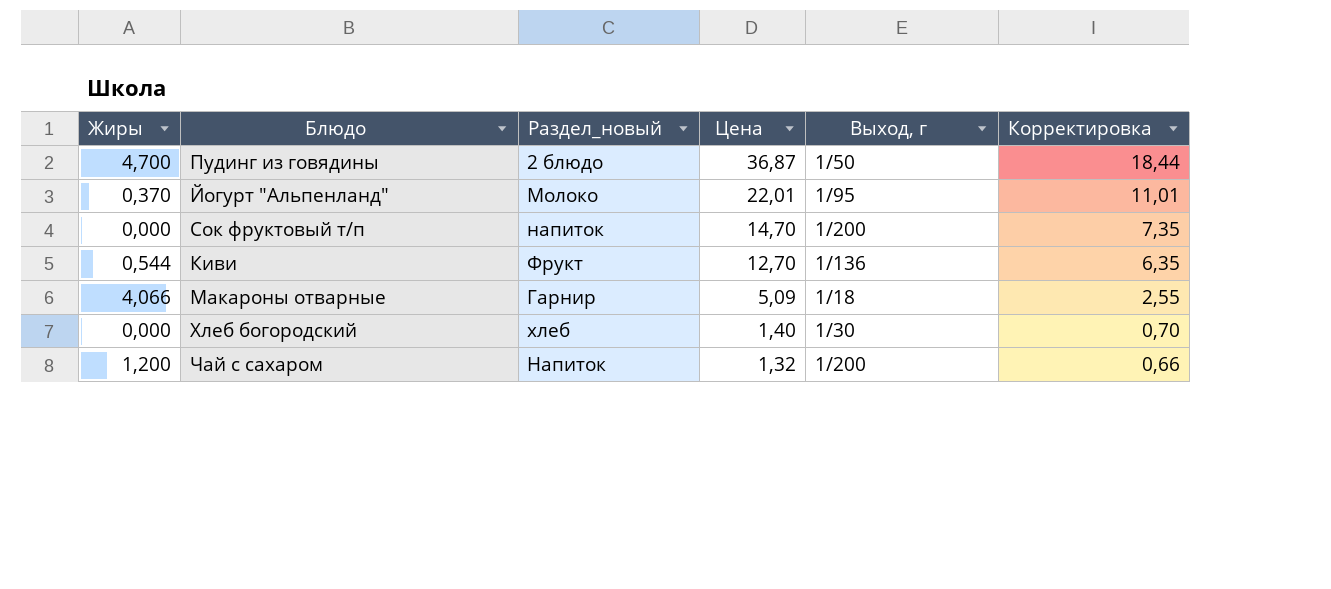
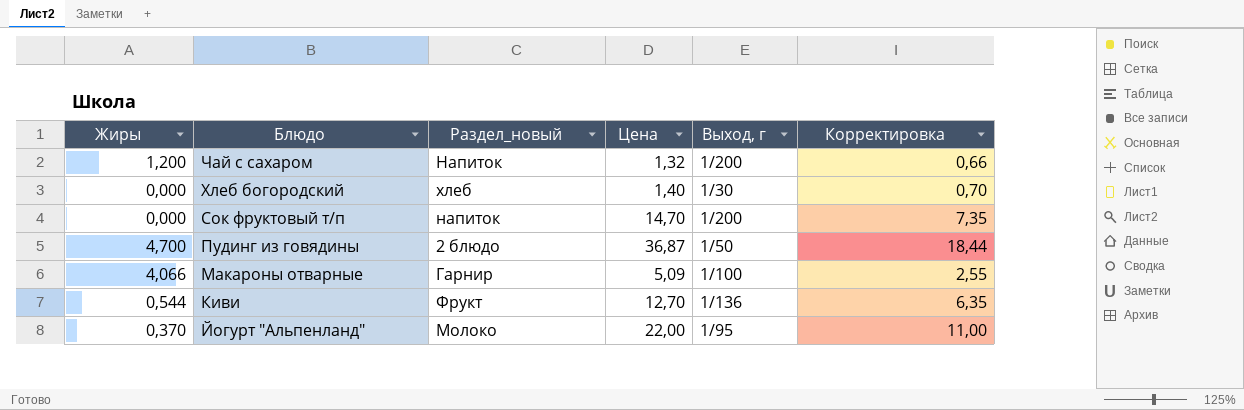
row order: Цена descending -> Блюдо descending
Макароны отварные | Выход, г: 1/18 -> 1/100
Йогурт "Альпенланд" | Цена: 22,01 -> 22,00
Йогурт "Альпенланд" | Корректировка: 11,01 -> 11,00

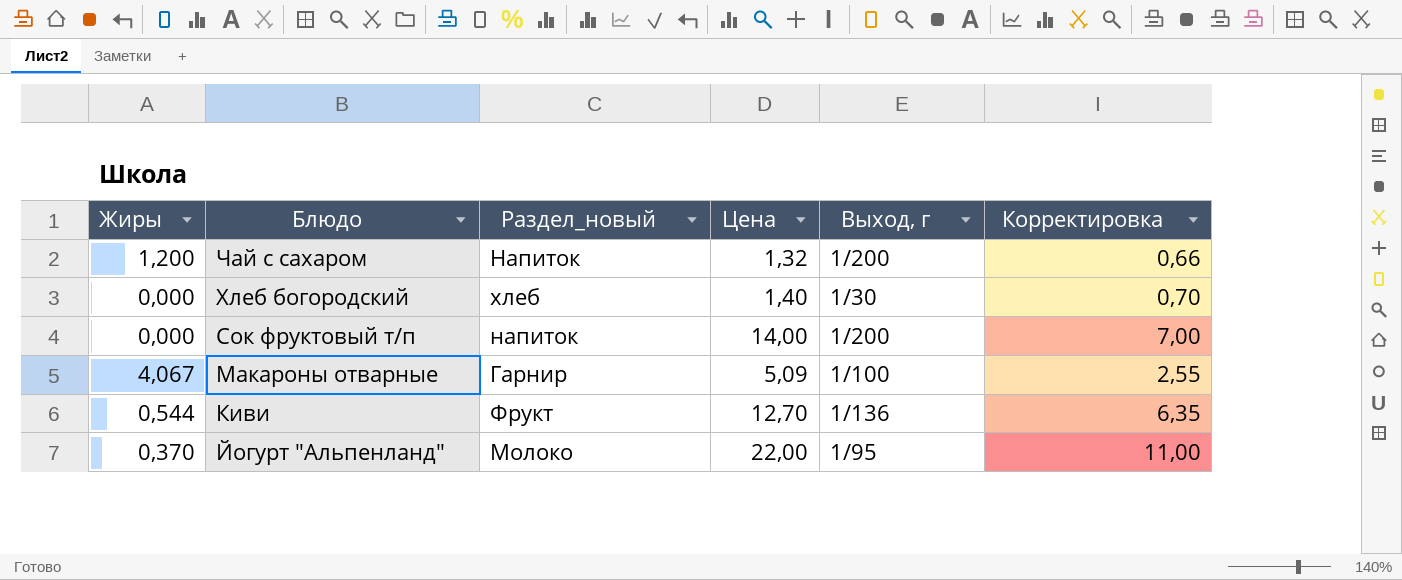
row Пудинг из говядины: 4,700 | 2 блюдо | 36,87 | 1/50 | 18,44 -> none
Сок фруктовый т/п | Цена: 14,70 -> 14,00
Сок фруктовый т/п | Корректировка: 7,35 -> 7,00
Макароны отварные | Жиры: 4,066 -> 4,067

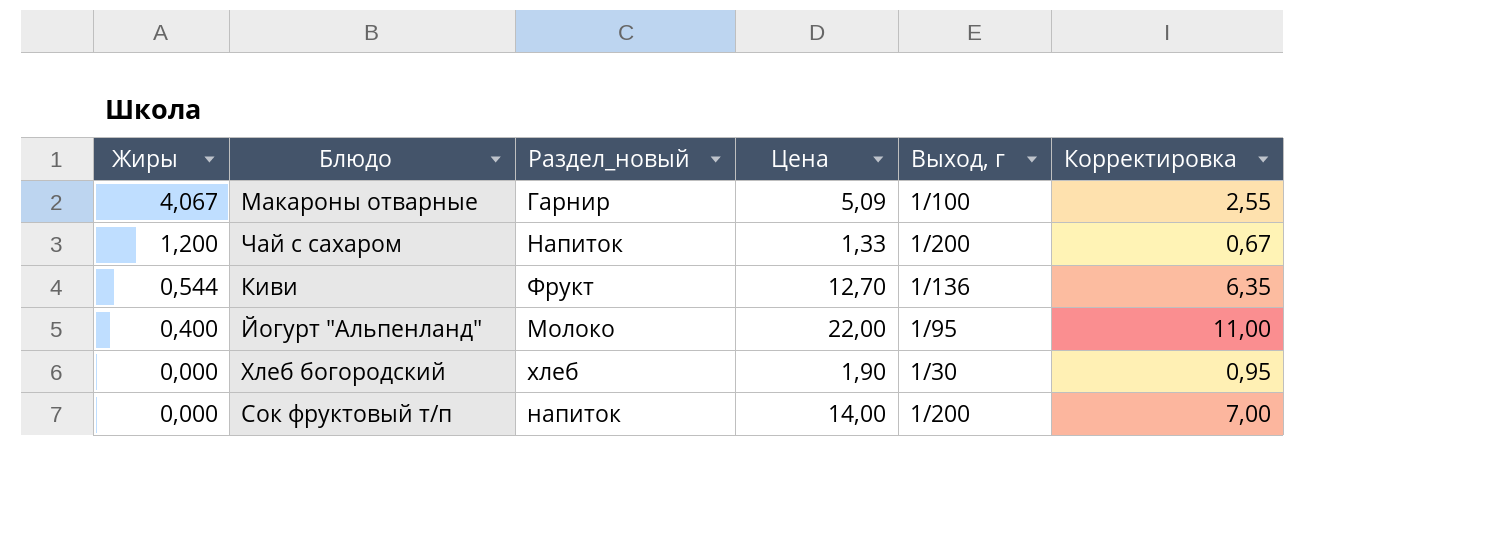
row order: Блюдо descending -> Жиры descending
Чай с сахаром | Цена: 1,32 -> 1,33
Чай с сахаром | Корректировка: 0,66 -> 0,67
Йогурт "Альпенланд" | Жиры: 0,370 -> 0,400
Хлеб богородский | Цена: 1,40 -> 1,90
Хлеб богородский | Корректировка: 0,70 -> 0,95

